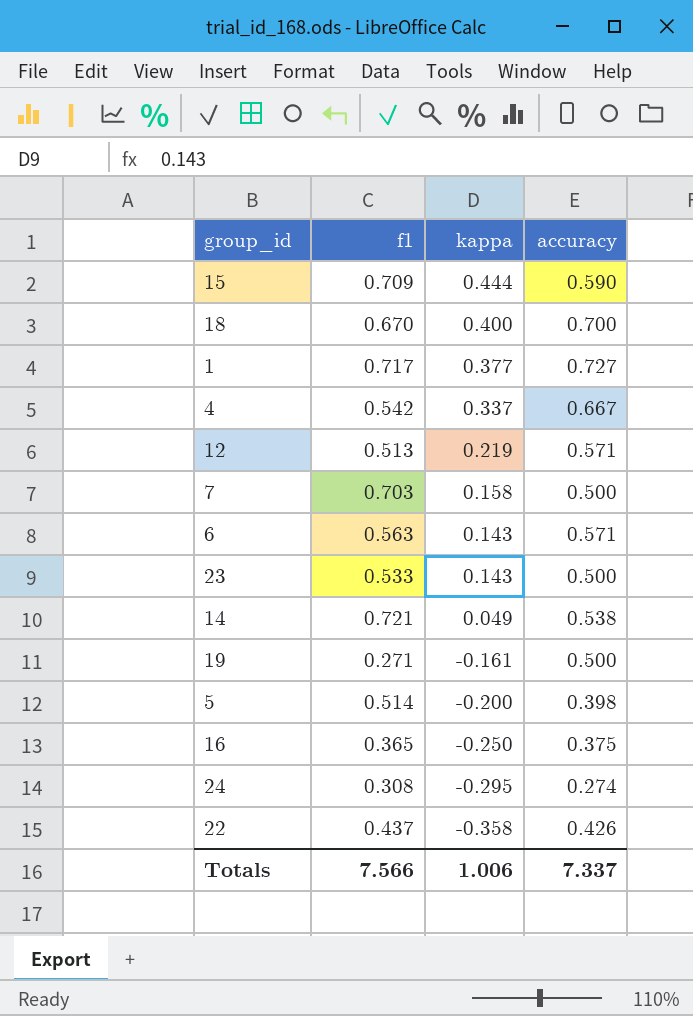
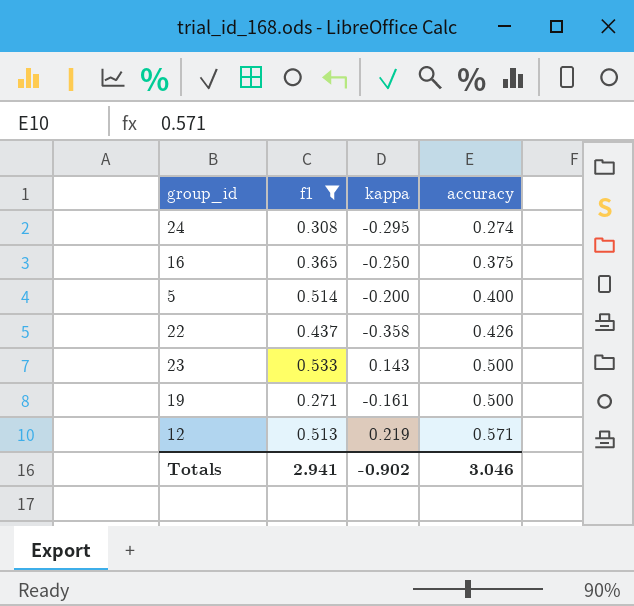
filter: none -> f1 <= 0.533
row order: kappa descending -> accuracy ascending
5 | accuracy: 0.398 -> 0.400
Totals | f1: 7.566 -> 2.941
Totals | kappa: 1.006 -> -0.902
Totals | accuracy: 7.337 -> 3.046

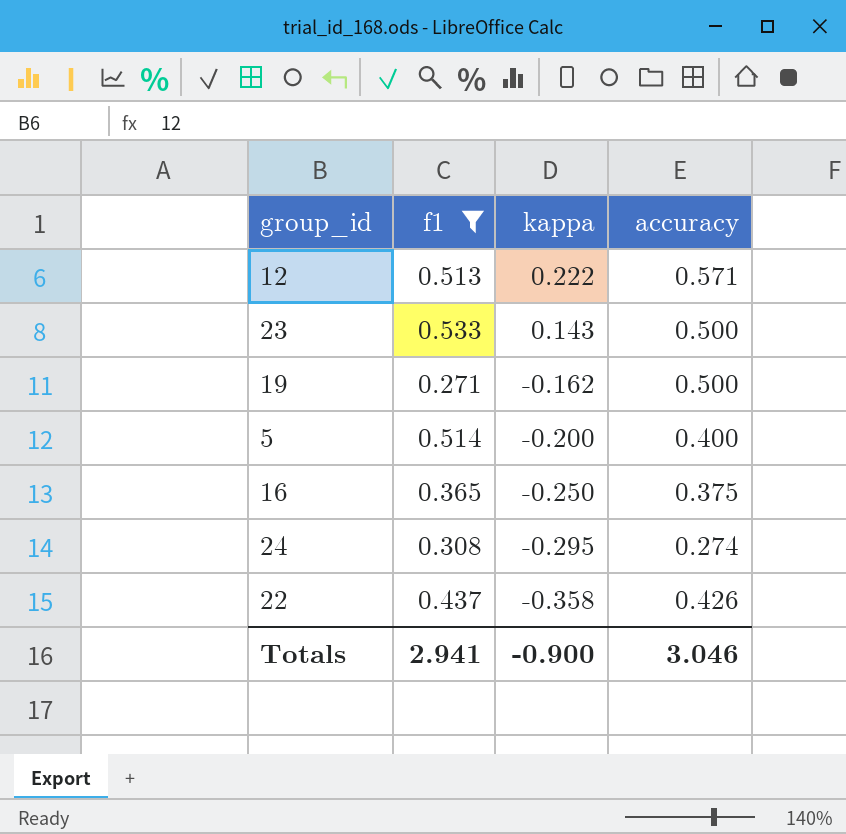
row order: accuracy ascending -> kappa descending
12 | kappa: 0.219 -> 0.222
19 | kappa: -0.161 -> -0.162
Totals | kappa: -0.902 -> -0.900

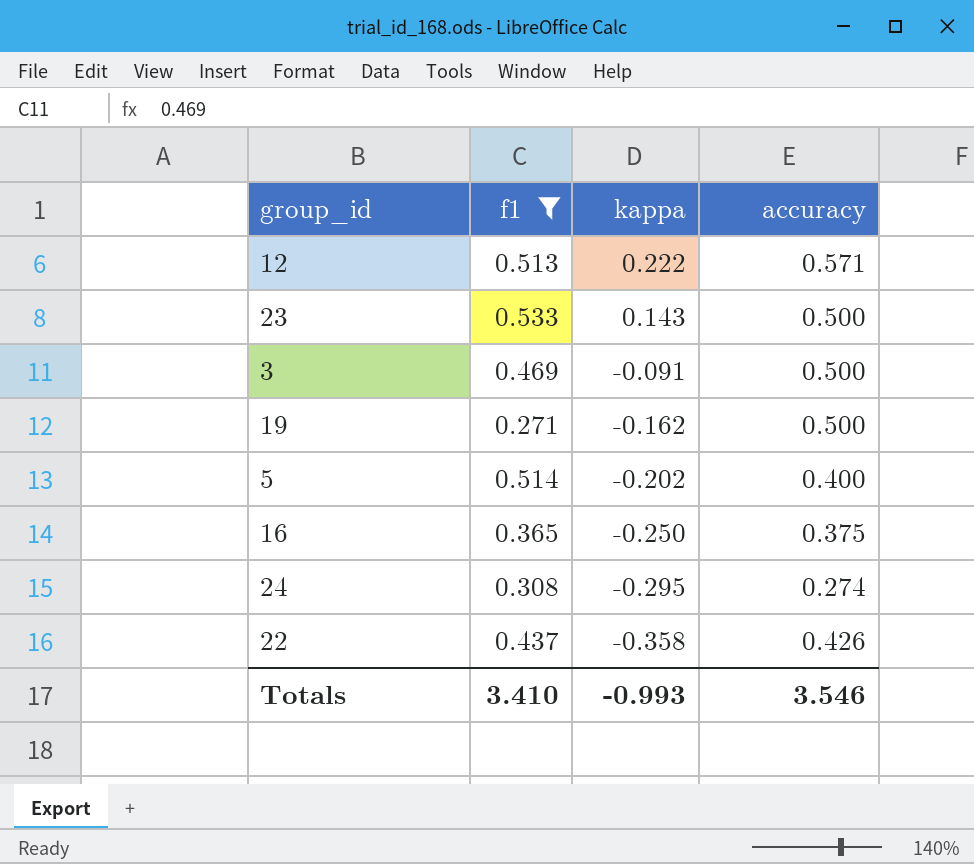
row 3: none -> 0.469 | -0.091 | 0.500
5 | kappa: -0.200 -> -0.202
Totals | f1: 2.941 -> 3.410
Totals | kappa: -0.900 -> -0.993
Totals | accuracy: 3.046 -> 3.546

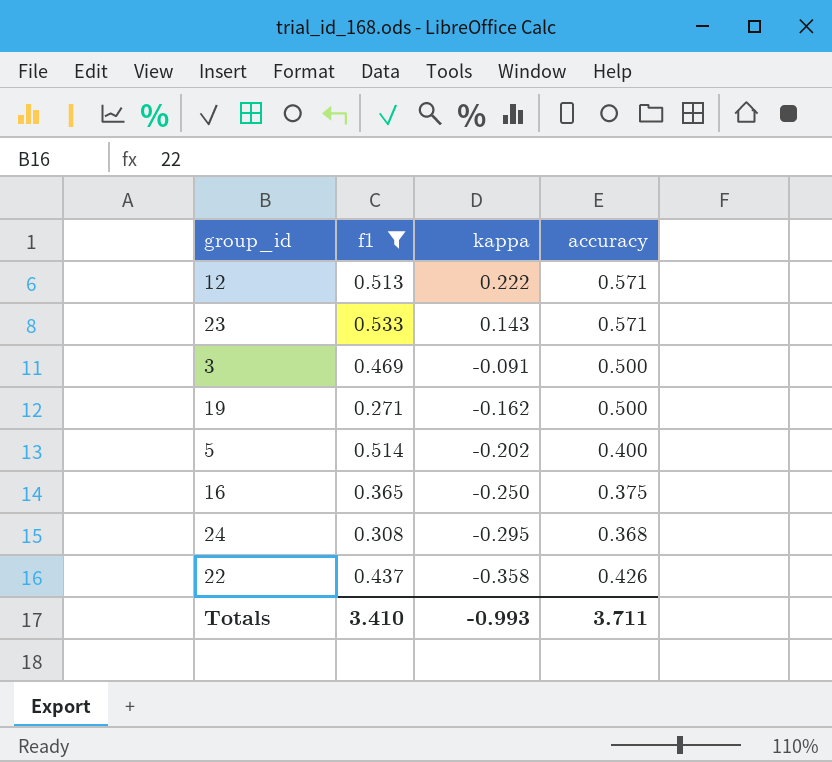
23 | accuracy: 0.500 -> 0.571
24 | accuracy: 0.274 -> 0.368
Totals | accuracy: 3.546 -> 3.711

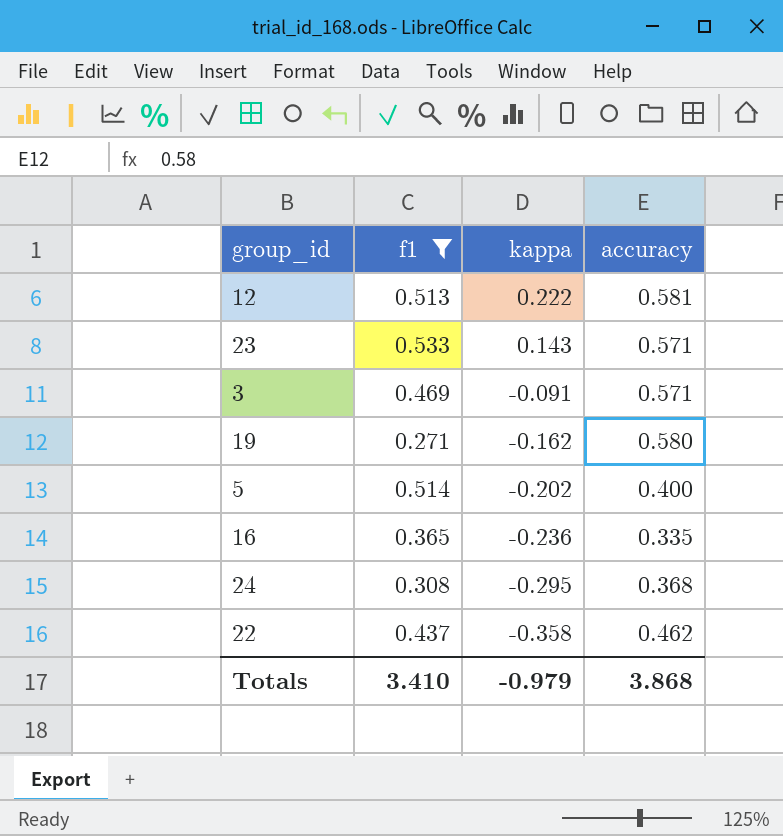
12 | accuracy: 0.571 -> 0.581
3 | accuracy: 0.500 -> 0.571
19 | accuracy: 0.500 -> 0.580
16 | kappa: -0.250 -> -0.236
16 | accuracy: 0.375 -> 0.335
22 | accuracy: 0.426 -> 0.462
Totals | kappa: -0.993 -> -0.979
Totals | accuracy: 3.711 -> 3.868

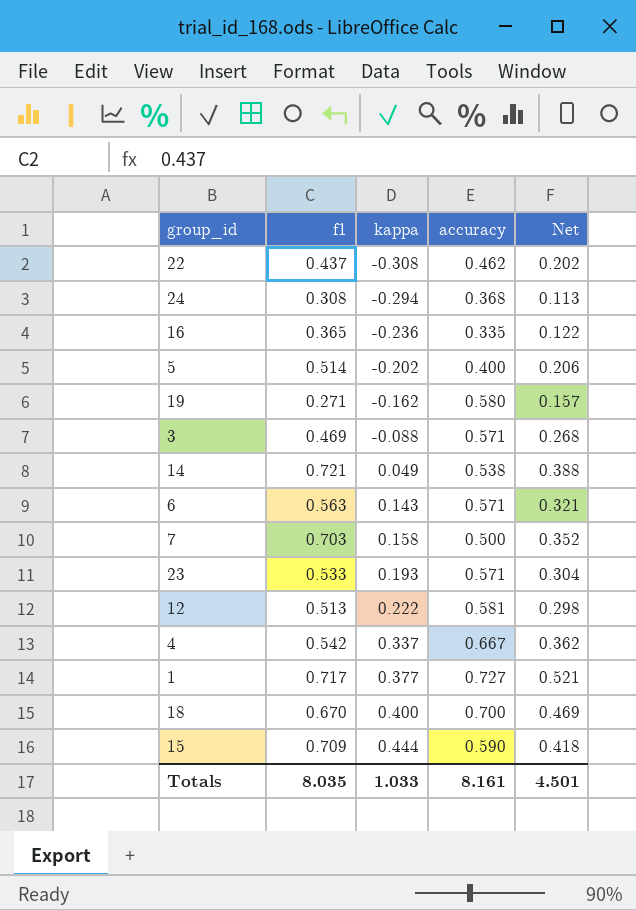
filter: f1 <= 0.533 -> none
row order: kappa descending -> kappa ascending
column Net | formula: none -> [f1] * [accuracy]
22 | kappa: -0.358 -> -0.308
24 | kappa: -0.295 -> -0.294
3 | kappa: -0.091 -> -0.088
23 | kappa: 0.143 -> 0.193
Totals | f1: 3.410 -> 8.035
Totals | kappa: -0.979 -> 1.033
Totals | accuracy: 3.868 -> 8.161

